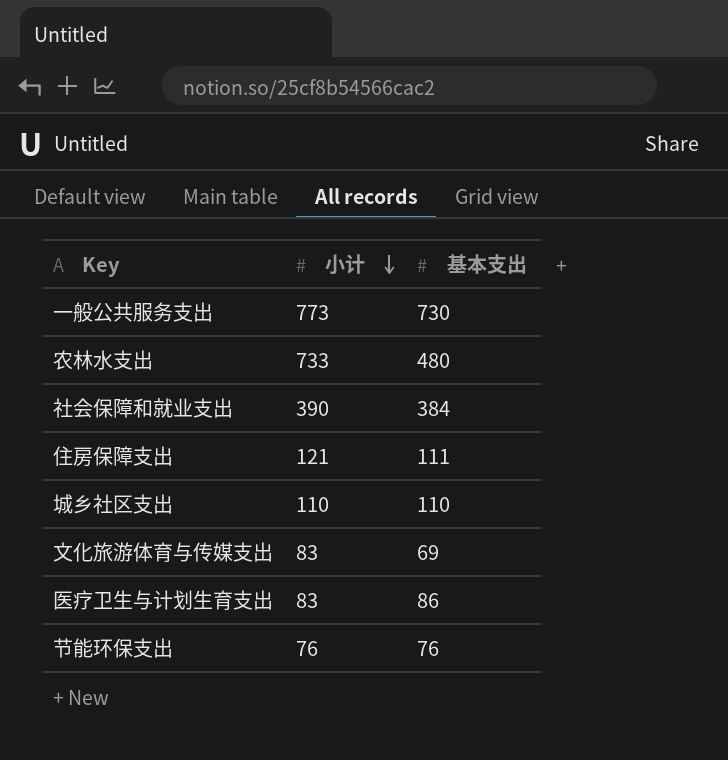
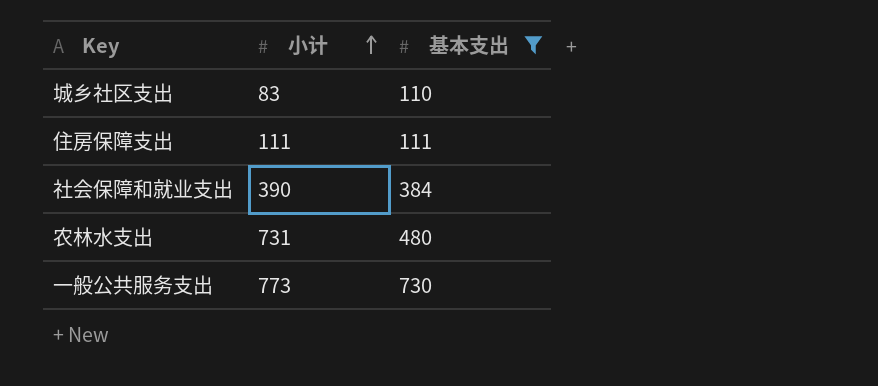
filter: none -> 基本支出 >= 110
row order: 小计 descending -> 小计 ascending
城乡社区支出 | 小计: 110 -> 83
住房保障支出 | 小计: 121 -> 111
农林水支出 | 小计: 733 -> 731

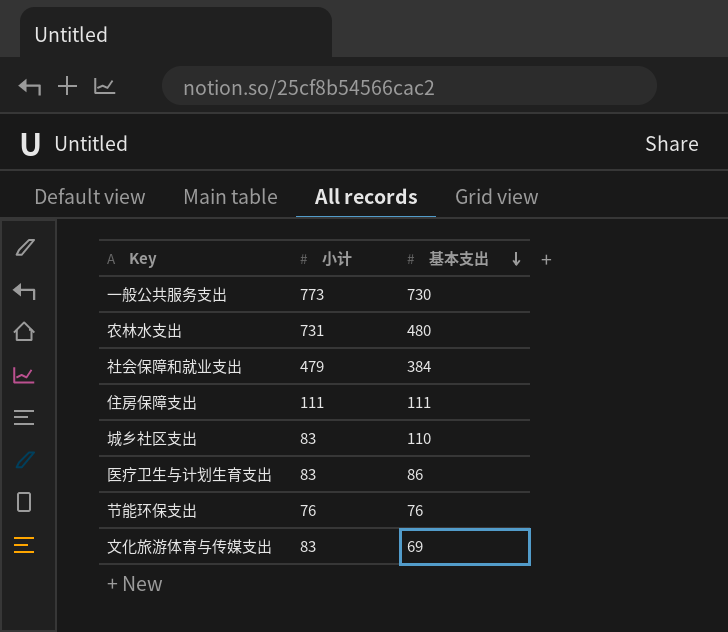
filter: 基本支出 >= 110 -> none
row order: 小计 ascending -> 基本支出 descending
社会保障和就业支出 | 小计: 390 -> 479

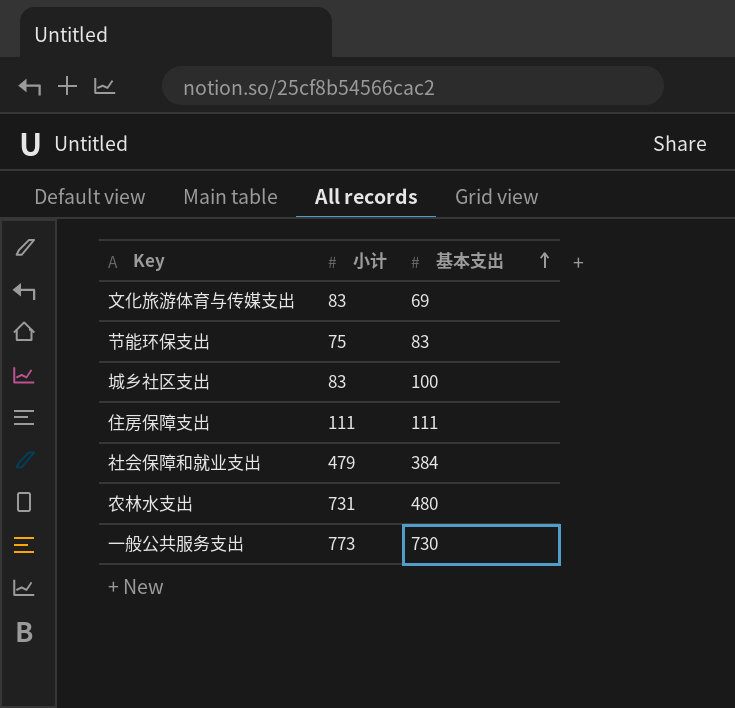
row order: 基本支出 descending -> 基本支出 ascending
row 医疗卫生与计划生育支出: 83 | 86 -> none
节能环保支出 | 小计: 76 -> 75
节能环保支出 | 基本支出: 76 -> 83
城乡社区支出 | 基本支出: 110 -> 100

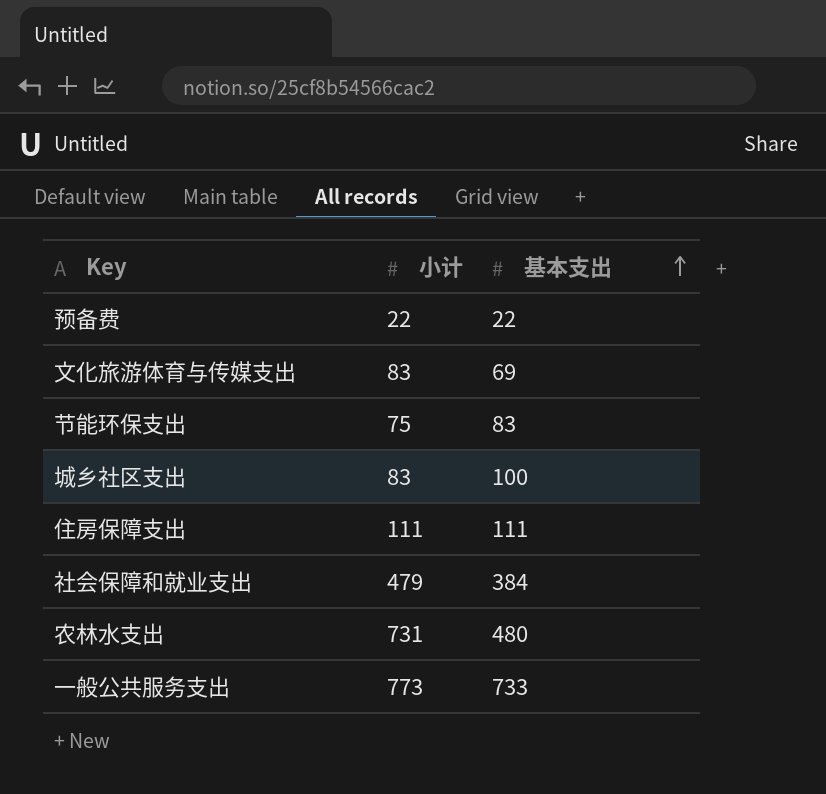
row 预备费: none -> 22 | 22
一般公共服务支出 | 基本支出: 730 -> 733

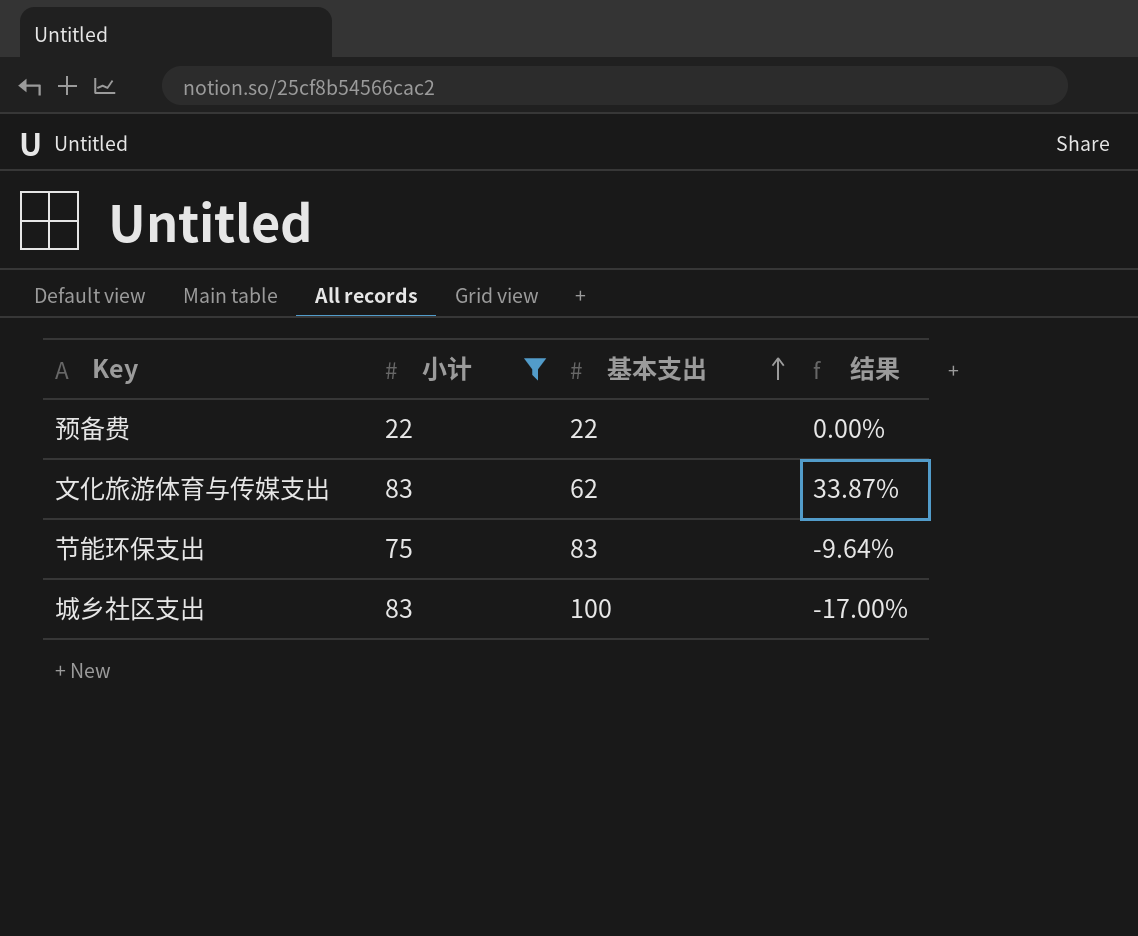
filter: none -> 小计 <= 83
column 结果 | formula: none -> ([小计] - [基本支出]) / [基本支出]
文化旅游体育与传媒支出 | 基本支出: 69 -> 62

